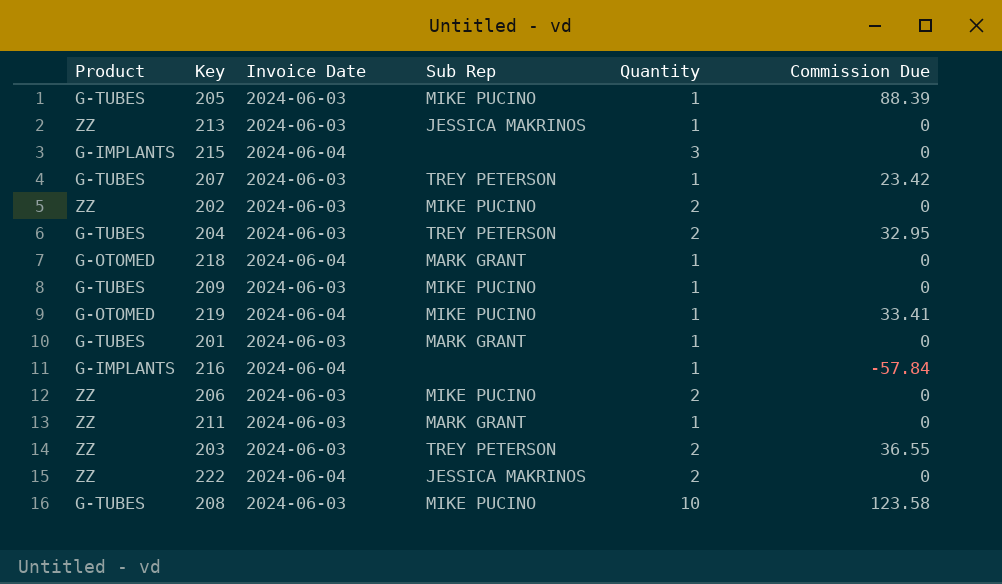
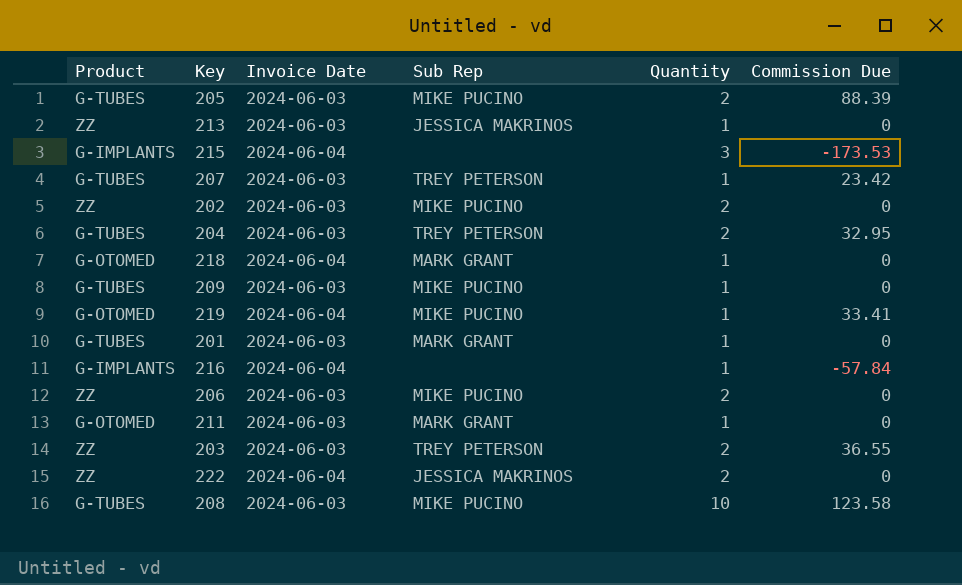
205 | Quantity: 1 -> 2
215 | Commission Due: 0 -> -173.53
211 | Product: ZZ -> G-OTOMED

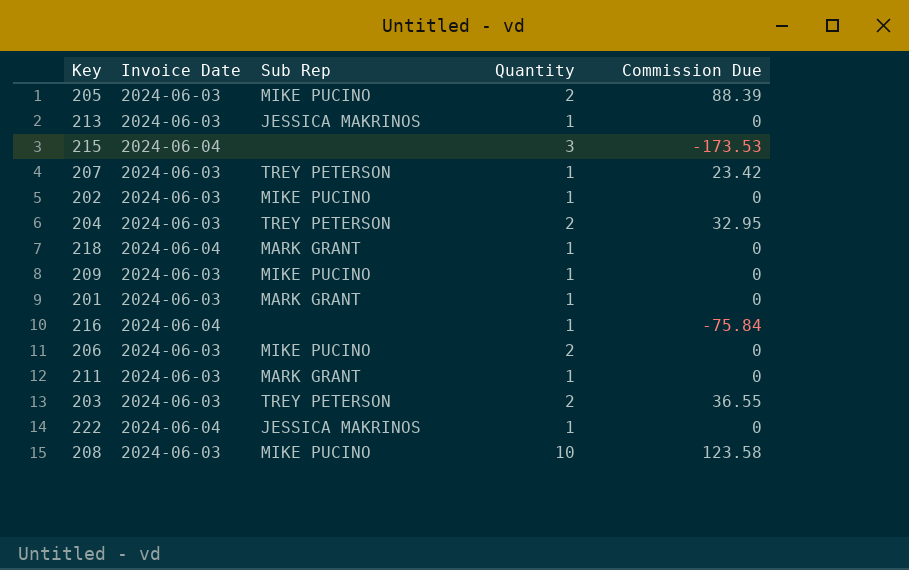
column Product | position: 1 -> none
row 219: G-OTOMED | 2024-06-04 | MIKE PUCINO | 1 | 33.41 -> none
202 | Quantity: 2 -> 1
216 | Commission Due: -57.84 -> -75.84
222 | Quantity: 2 -> 1

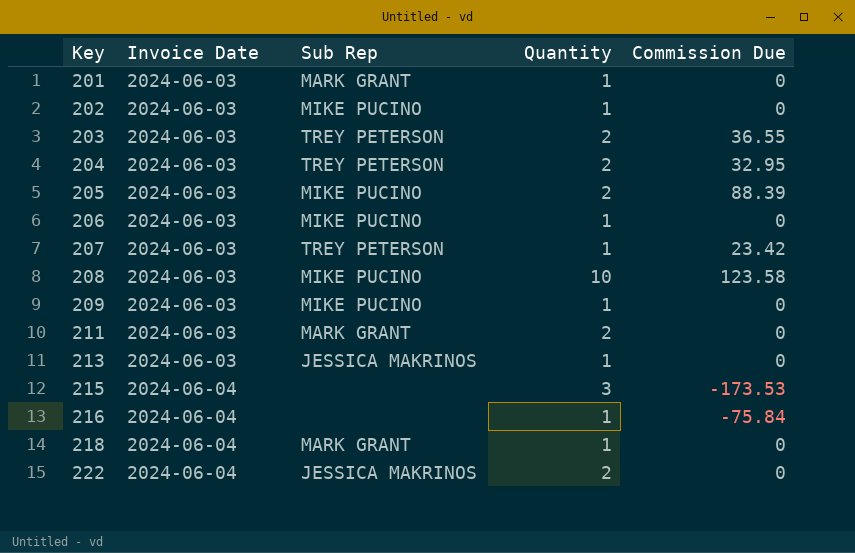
row order: none -> Key ascending
206 | Quantity: 2 -> 1
211 | Quantity: 1 -> 2
222 | Quantity: 1 -> 2

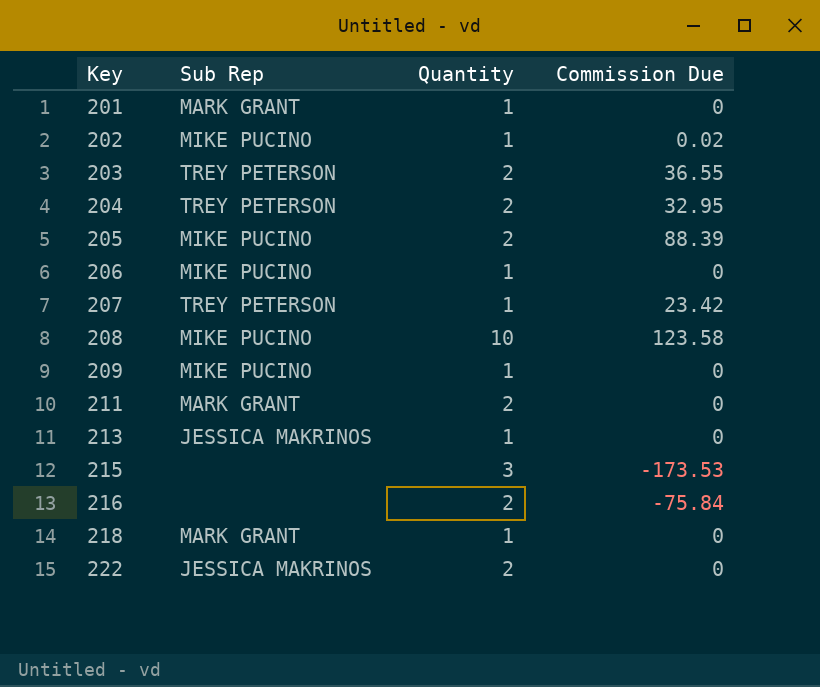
column Invoice Date | position: 2 -> none
202 | Commission Due: 0 -> 0.02
216 | Quantity: 1 -> 2

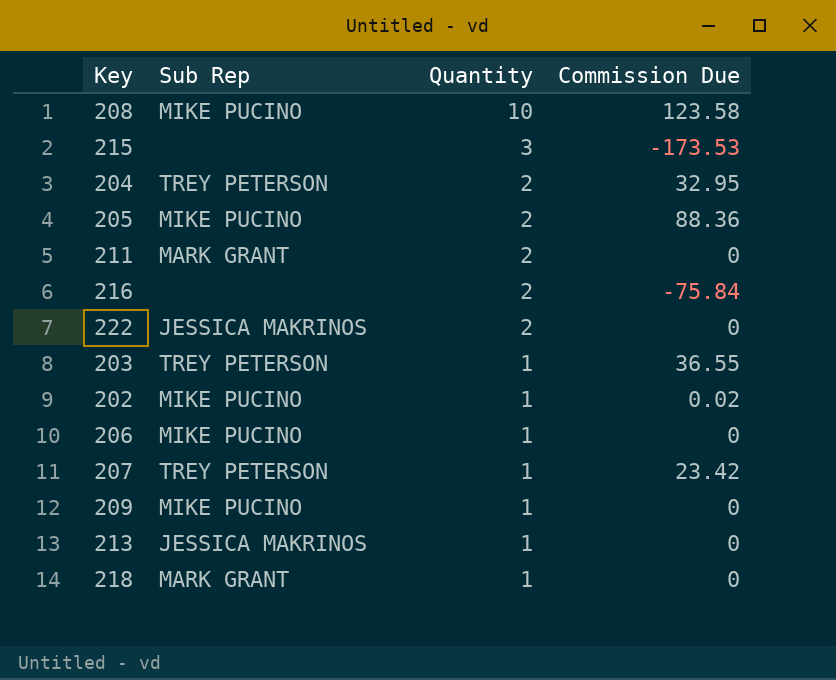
row order: Key ascending -> Quantity descending
row 201: MARK GRANT | 1 | 0 -> none
205 | Commission Due: 88.39 -> 88.36
203 | Quantity: 2 -> 1

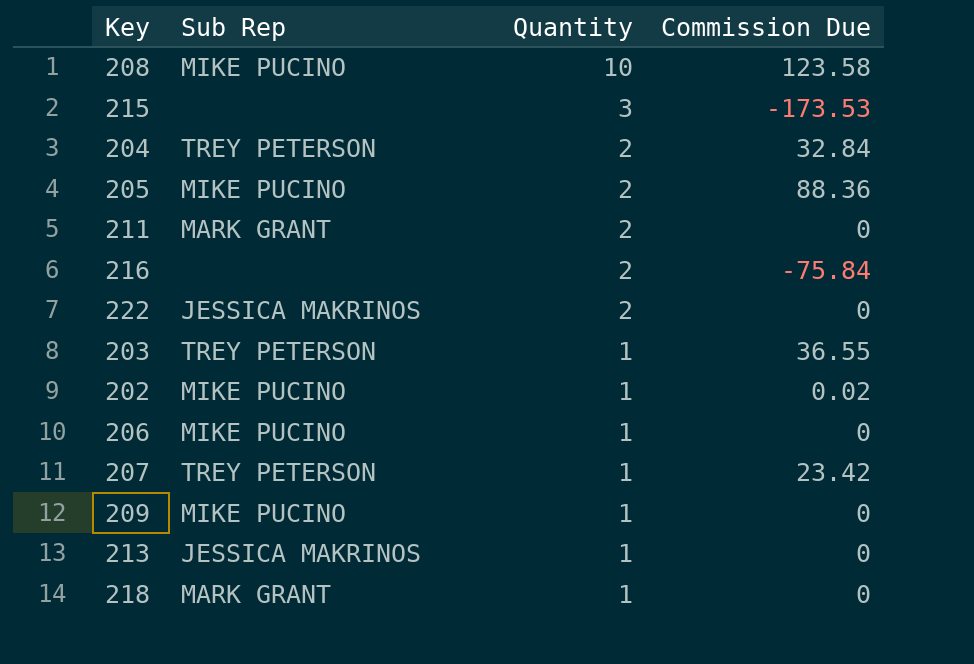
204 | Commission Due: 32.95 -> 32.84

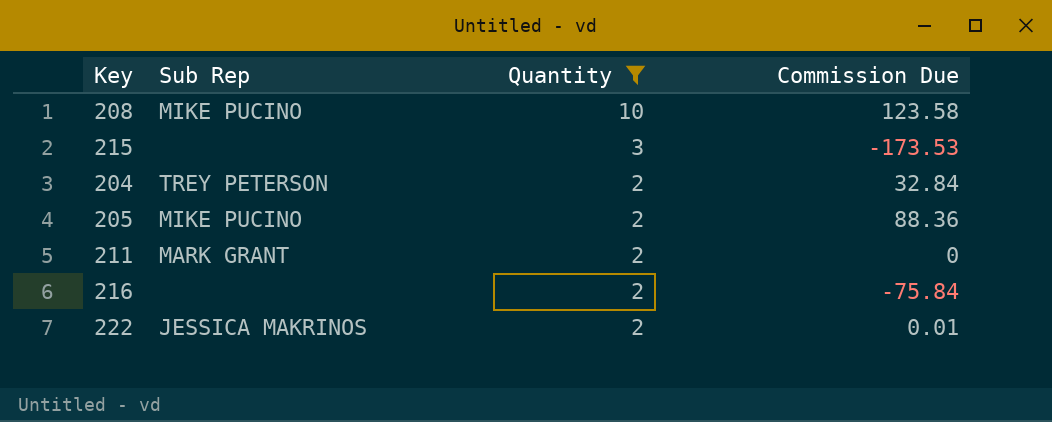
filter: none -> Quantity != 1
222 | Commission Due: 0 -> 0.01

